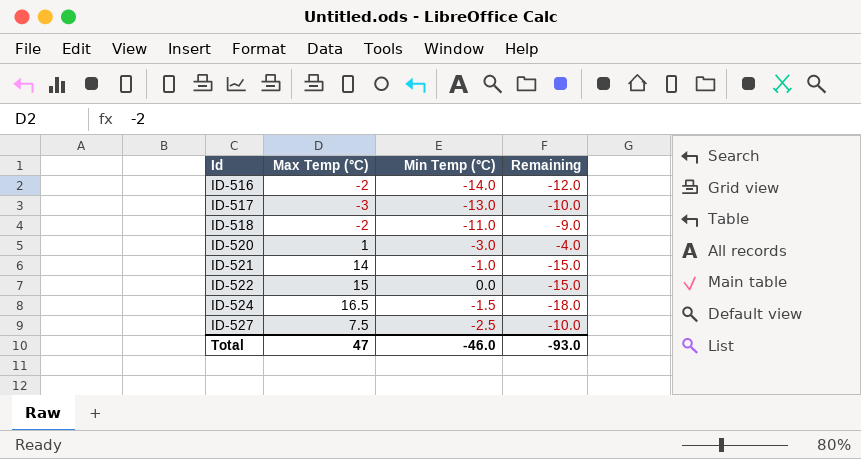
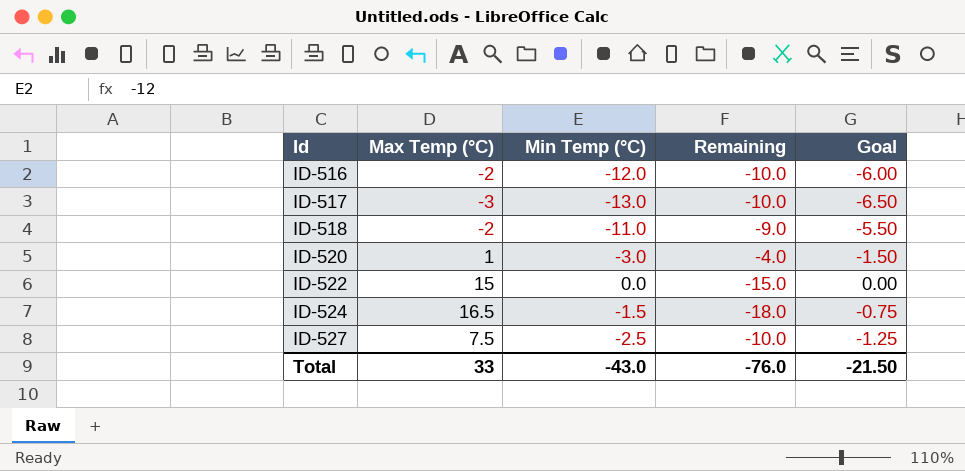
column Goal | formula: none -> [Min Temp (°C)] * 0.5
row ID-521: 14 | -1.0 | -15.0 -> none
ID-516 | Min Temp (°C): -14.0 -> -12.0
ID-516 | Remaining: -12.0 -> -10.0
Total | Max Temp (°C): 47 -> 33
Total | Min Temp (°C): -46.0 -> -43.0
Total | Remaining: -93.0 -> -76.0

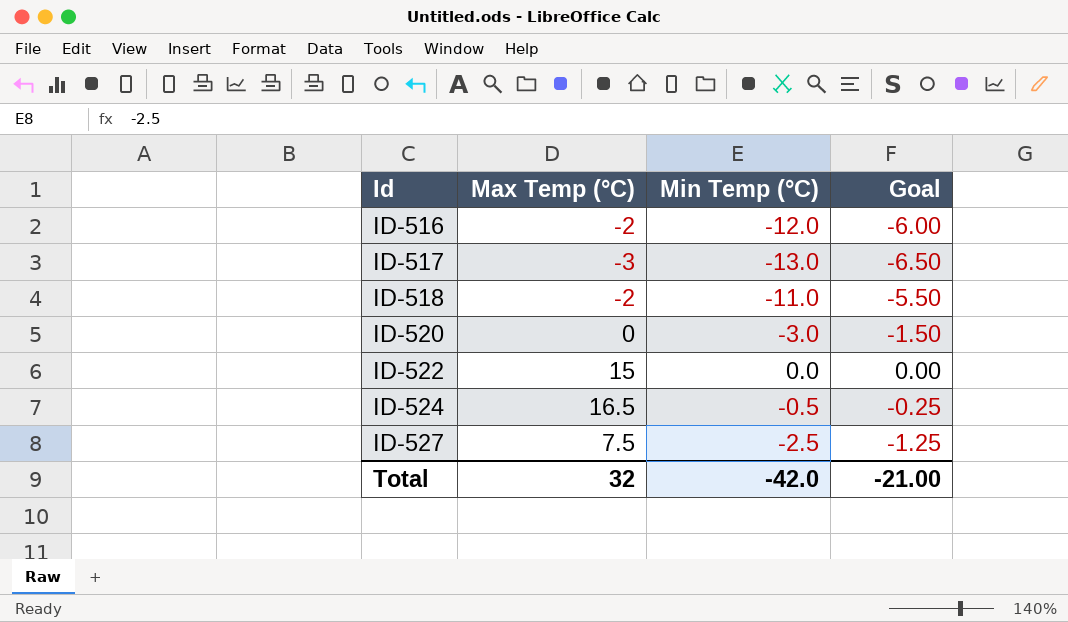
column Remaining | formula: [Min Temp (°C)] - [Max Temp (°C)] -> none
ID-520 | Max Temp (°C): 1 -> 0
ID-524 | Min Temp (°C): -1.5 -> -0.5
ID-524 | Goal: -0.75 -> -0.25
Total | Max Temp (°C): 33 -> 32
Total | Min Temp (°C): -43.0 -> -42.0
Total | Goal: -21.50 -> -21.00

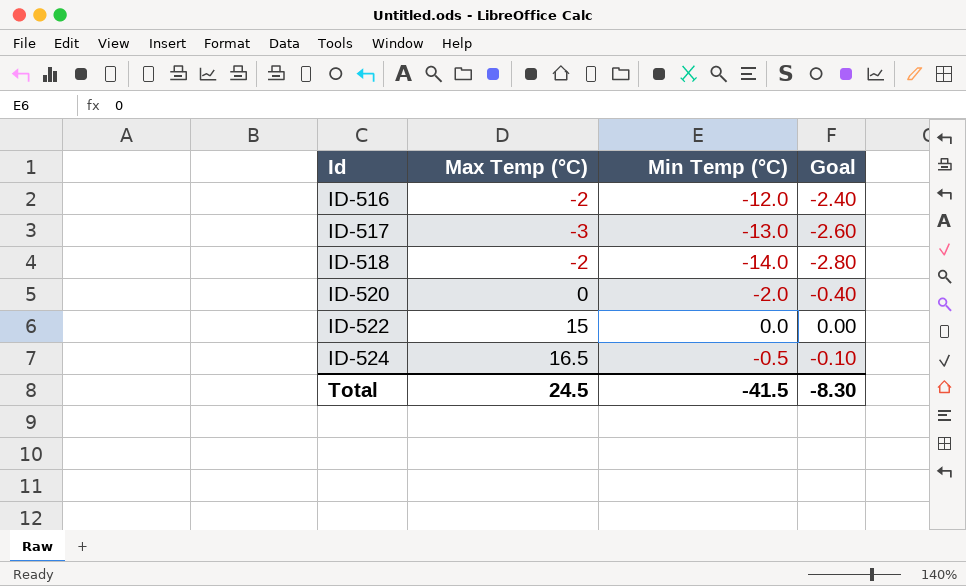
column Goal | formula: [Min Temp (°C)] * 0.5 -> [Min Temp (°C)] * 0.2
row ID-527: 7.5 | -2.5 | -1.25 -> none
ID-518 | Min Temp (°C): -11.0 -> -14.0
ID-520 | Min Temp (°C): -3.0 -> -2.0
Total | Max Temp (°C): 32 -> 24.5
Total | Min Temp (°C): -42.0 -> -41.5
Total | Goal: -21.00 -> -8.30

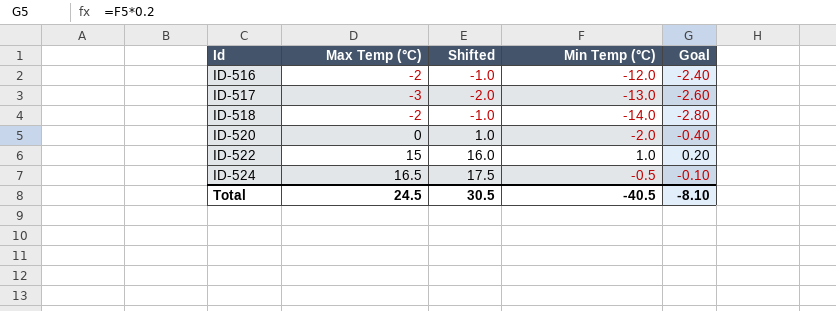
column Shifted | formula: none -> [Max Temp (°C)] + 1
ID-522 | Min Temp (°C): 0.0 -> 1.0
ID-522 | Goal: 0.00 -> 0.20
Total | Min Temp (°C): -41.5 -> -40.5
Total | Goal: -8.30 -> -8.10

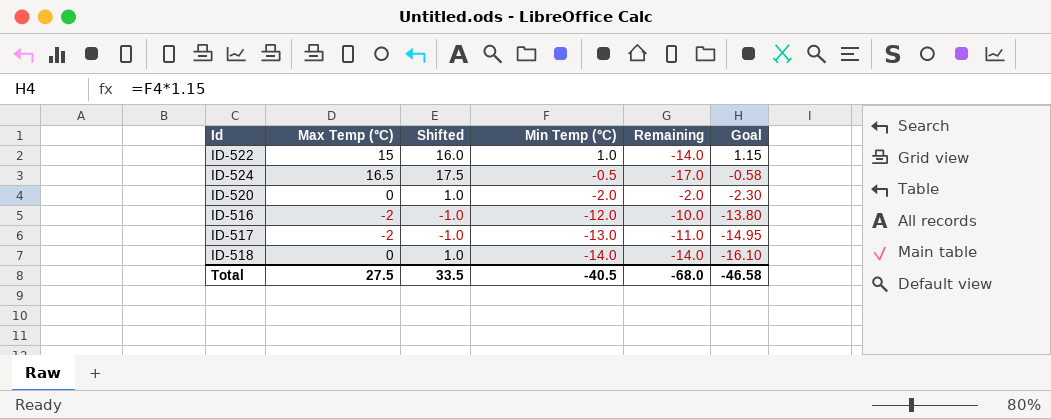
row order: Id ascending -> Min Temp (°C) descending
column Remaining | formula: none -> [Min Temp (°C)] - [Max Temp (°C)]
column Goal | formula: [Min Temp (°C)] * 0.2 -> [Min Temp (°C)] * 1.15
ID-517 | Max Temp (°C): -3 -> -2
ID-517 | Shifted: -2.0 -> -1.0
ID-518 | Max Temp (°C): -2 -> 0
ID-518 | Shifted: -1.0 -> 1.0
Total | Max Temp (°C): 24.5 -> 27.5
Total | Shifted: 30.5 -> 33.5
Total | Goal: -8.10 -> -46.58

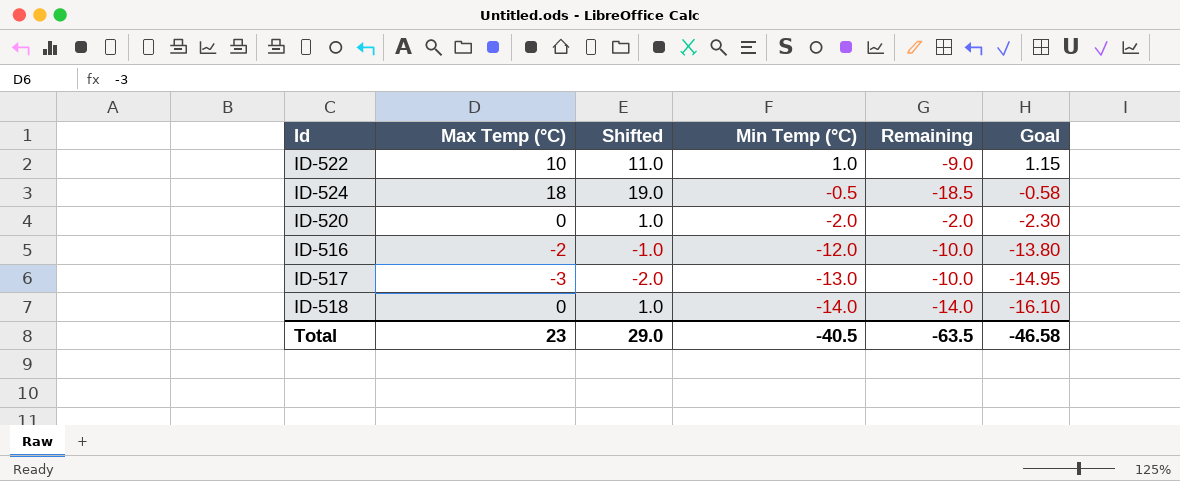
ID-522 | Max Temp (°C): 15 -> 10
ID-522 | Shifted: 16.0 -> 11.0
ID-522 | Remaining: -14.0 -> -9.0
ID-524 | Max Temp (°C): 16.5 -> 18
ID-524 | Shifted: 17.5 -> 19.0
ID-524 | Remaining: -17.0 -> -18.5
ID-517 | Max Temp (°C): -2 -> -3
ID-517 | Shifted: -1.0 -> -2.0
ID-517 | Remaining: -11.0 -> -10.0
Total | Max Temp (°C): 27.5 -> 23
Total | Shifted: 33.5 -> 29.0
Total | Remaining: -68.0 -> -63.5

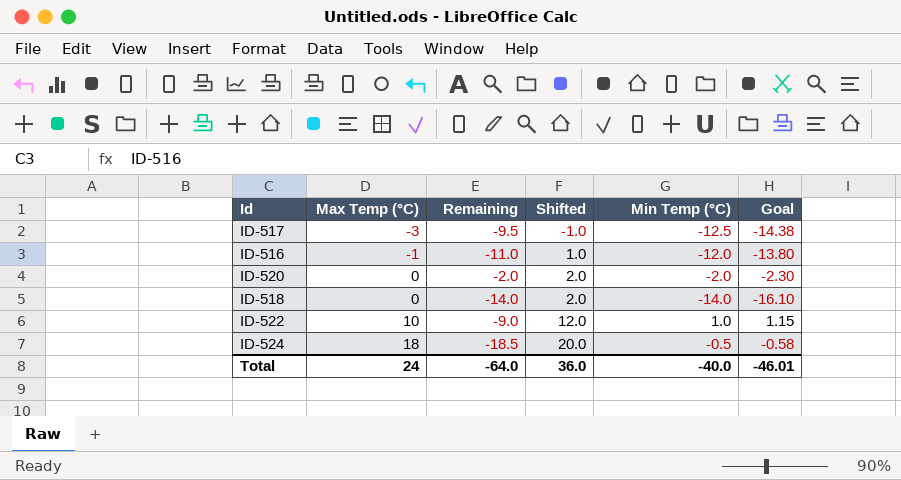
row order: Min Temp (°C) descending -> Max Temp (°C) ascending
column Remaining | position: 5 -> 3
column Shifted | formula: [Max Temp (°C)] + 1 -> [Max Temp (°C)] + 2
ID-517 | Remaining: -10.0 -> -9.5
ID-517 | Min Temp (°C): -13.0 -> -12.5
ID-517 | Goal: -14.95 -> -14.38
ID-516 | Max Temp (°C): -2 -> -1
ID-516 | Remaining: -10.0 -> -11.0
Total | Max Temp (°C): 23 -> 24
Total | Remaining: -63.5 -> -64.0
Total | Shifted: 29.0 -> 36.0
Total | Min Temp (°C): -40.5 -> -40.0
Total | Goal: -46.58 -> -46.01

